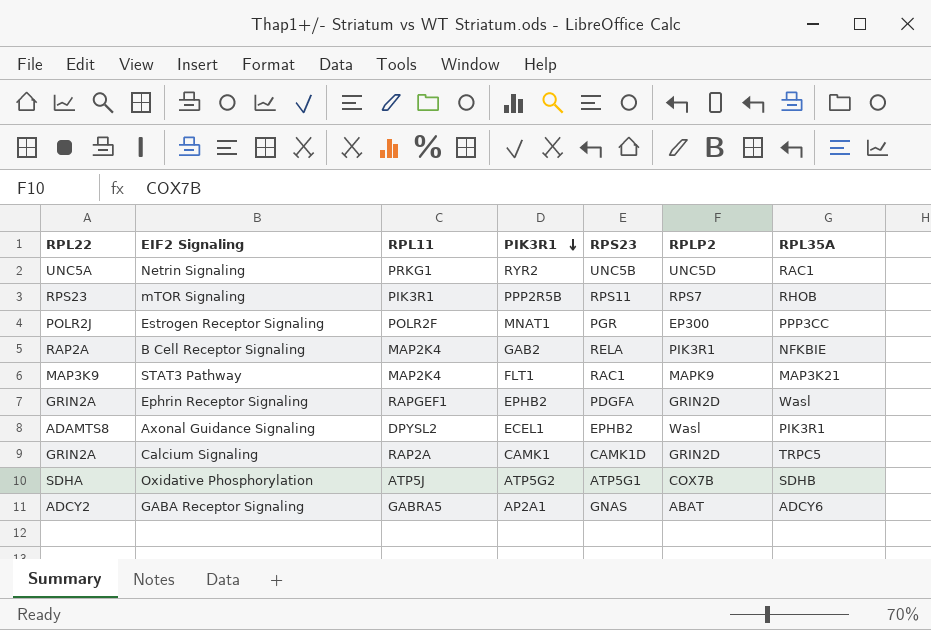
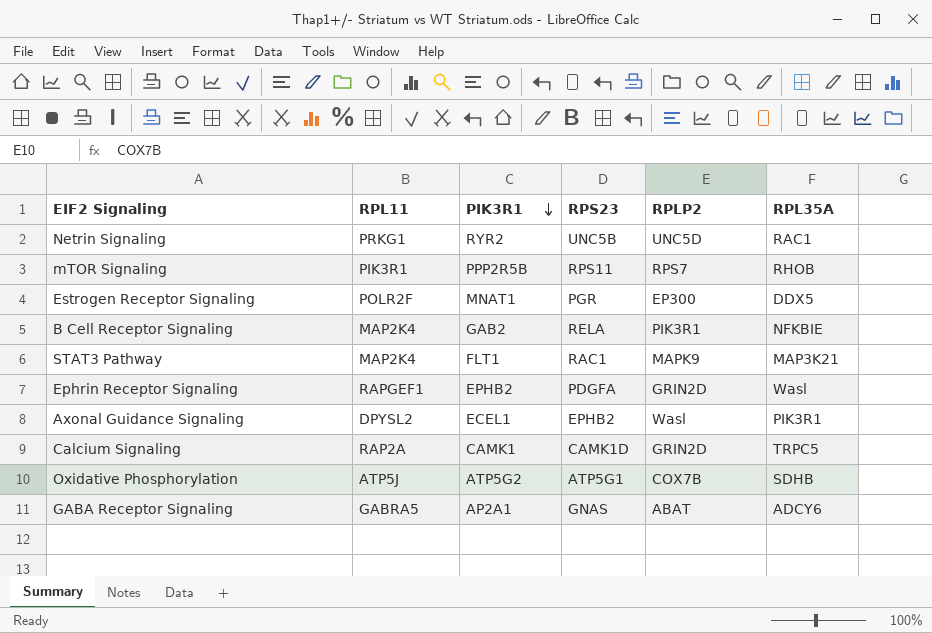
column RPL22 | position: 1 -> none
Estrogen Receptor Signaling | RPL35A: PPP3CC -> DDX5

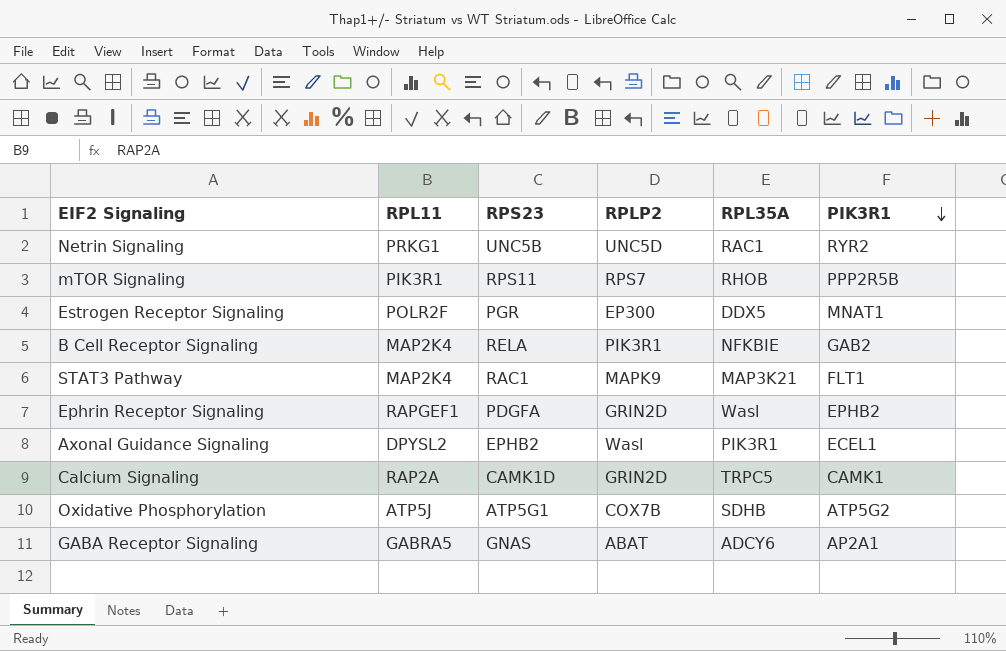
column PIK3R1 | position: 3 -> 6

